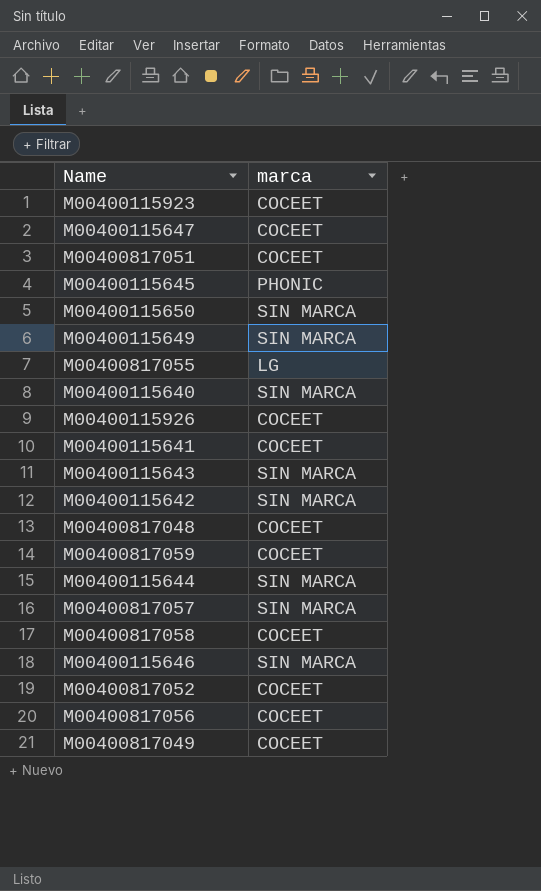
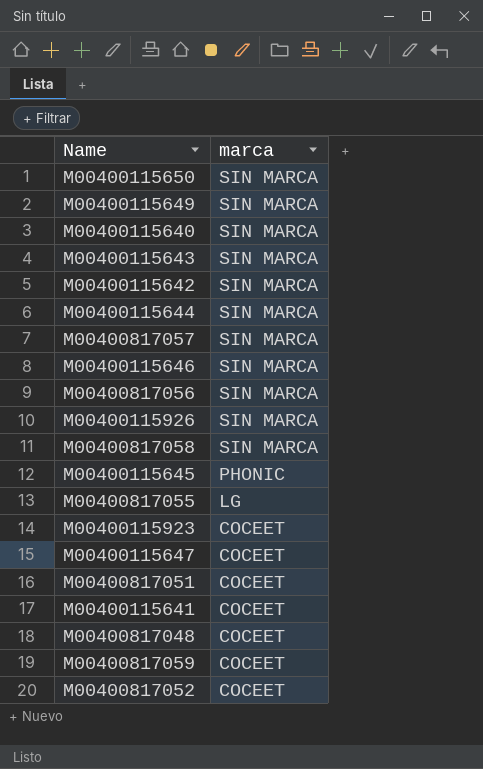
row order: none -> marca descending
row M00400817049: COCEET -> none
M00400817056 | marca: COCEET -> SIN MARCA
M00400115926 | marca: COCEET -> SIN MARCA
M00400817058 | marca: COCEET -> SIN MARCA

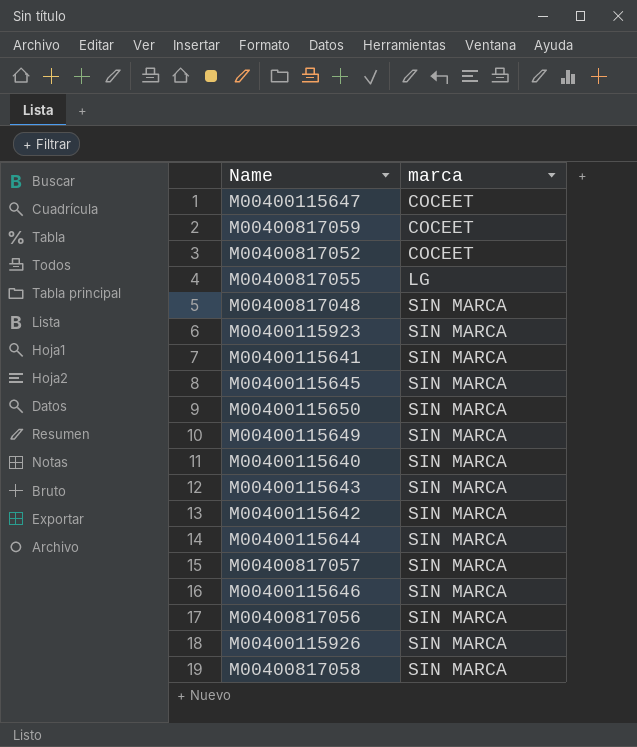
row order: marca descending -> marca ascending
row M00400817051: COCEET -> none
M00400817048 | marca: COCEET -> SIN MARCA
M00400115923 | marca: COCEET -> SIN MARCA
M00400115641 | marca: COCEET -> SIN MARCA
M00400115645 | marca: PHONIC -> SIN MARCA

